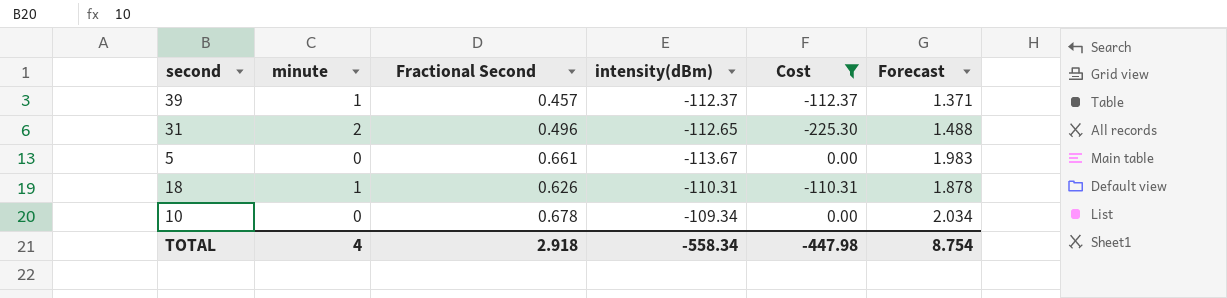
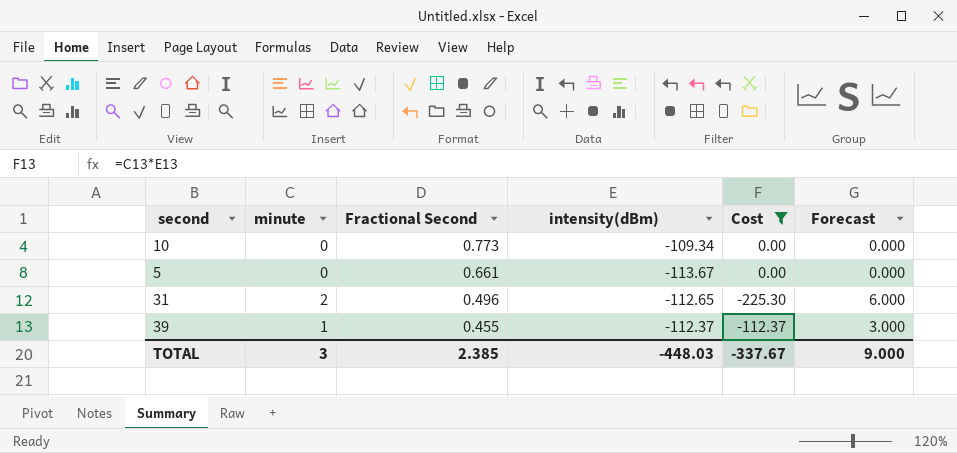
row order: none -> Fractional Second descending
column Forecast | formula: [Fractional Second] * 3 -> [minute] * 3
row 18: 1 | 0.626 | -110.31 | -110.31 | 1.878 -> none
10 | Fractional Second: 0.678 -> 0.773
39 | Fractional Second: 0.457 -> 0.455
TOTAL | minute: 4 -> 3
TOTAL | Fractional Second: 2.918 -> 2.385
TOTAL | intensity(dBm): -558.34 -> -448.03
TOTAL | Cost: -447.98 -> -337.67
TOTAL | Forecast: 8.754 -> 9.000

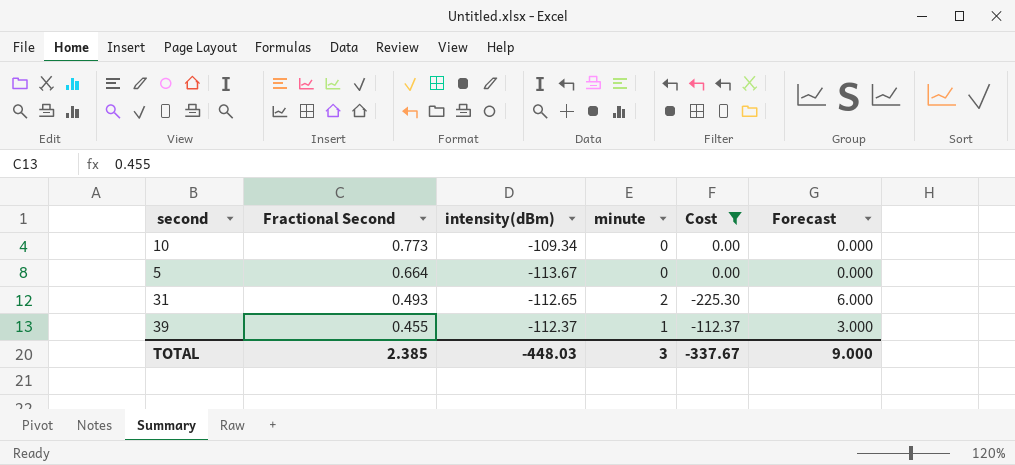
column minute | position: 2 -> 4
5 | Fractional Second: 0.661 -> 0.664
31 | Fractional Second: 0.496 -> 0.493

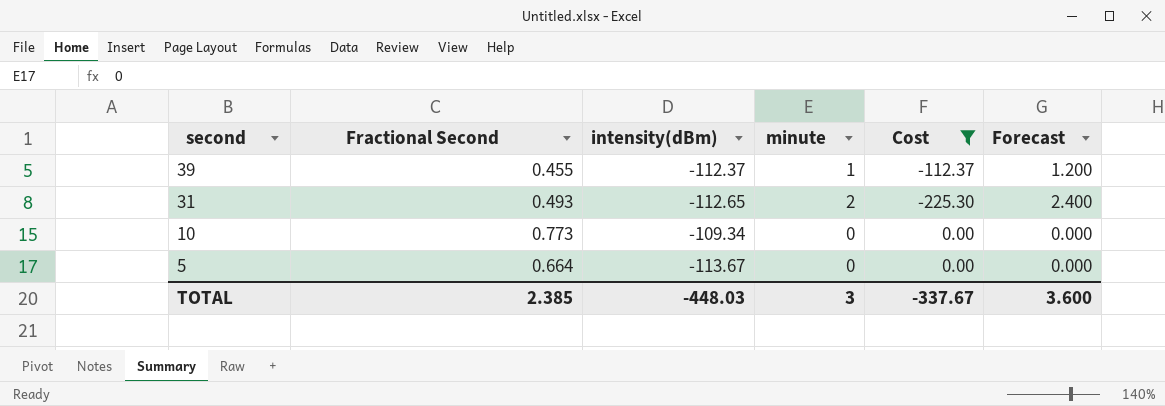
row order: Fractional Second descending -> second descending
column Forecast | formula: [minute] * 3 -> [minute] * 1.2
TOTAL | Forecast: 9.000 -> 3.600

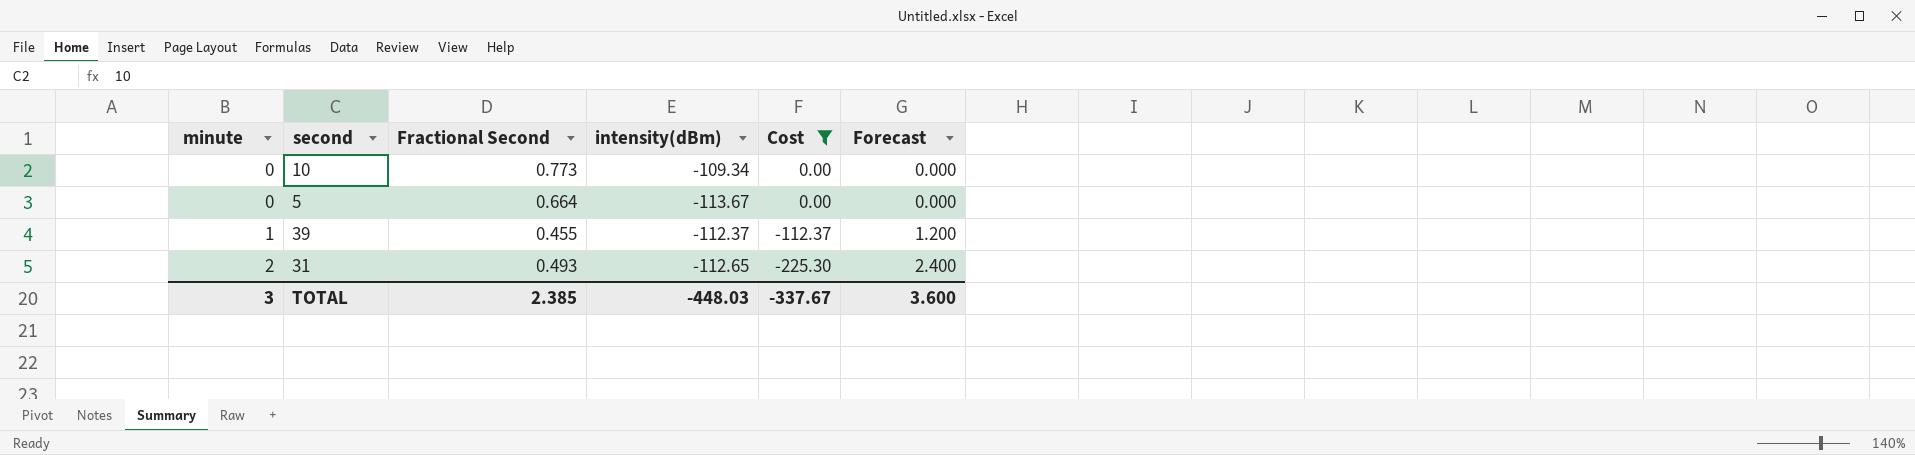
row order: second descending -> minute ascending
column minute | position: 4 -> 1

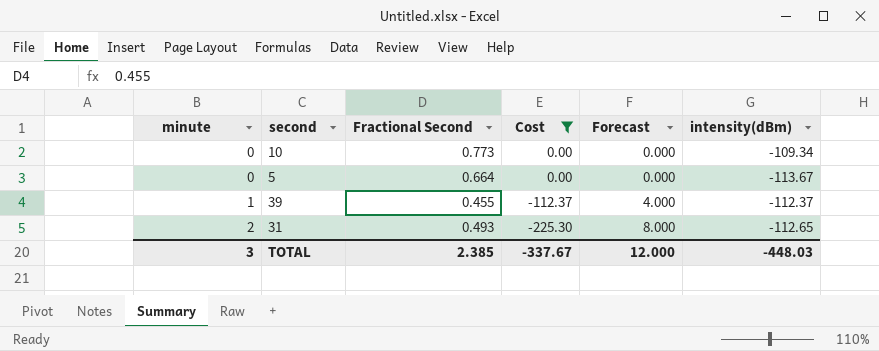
column Forecast | formula: [minute] * 1.2 -> [minute] * 4
column intensity(dBm) | position: 4 -> 6
TOTAL | Forecast: 3.600 -> 12.000

